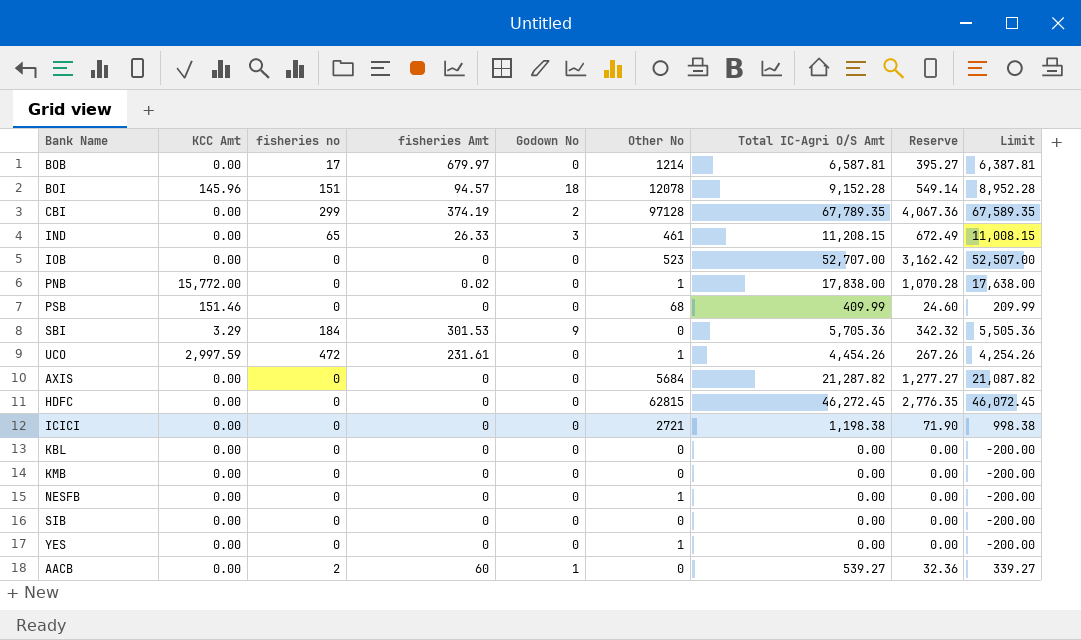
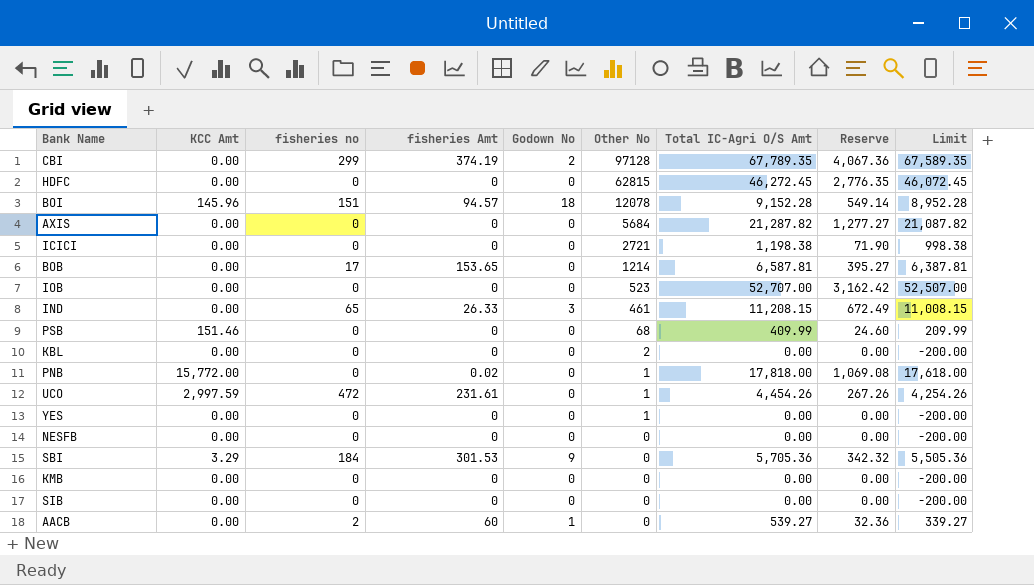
row order: none -> Other No descending
BOB | fisheries Amt: 679.97 -> 153.65
KBL | Other No: 0 -> 2
PNB | Total IC-Agri O/S Amt: 17,838.00 -> 17,818.00
PNB | Reserve: 1,070.28 -> 1,069.08
PNB | Limit: 17,638.00 -> 17,618.00
NESFB | Other No: 1 -> 0

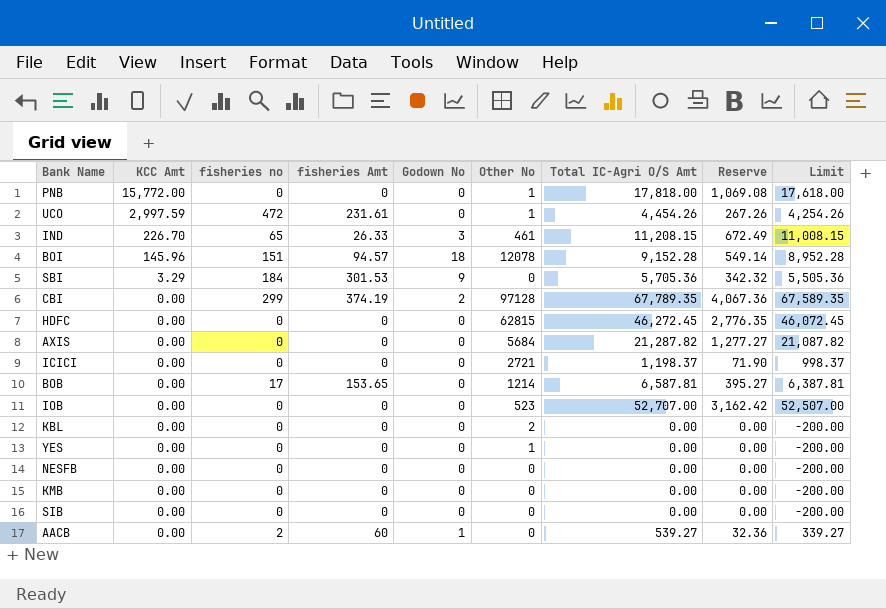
row order: Other No descending -> KCC Amt descending
row PSB: 151.46 | 0 | 0 | 0 | 68 | 409.99 | 24.60 | 209.99 -> none
PNB | fisheries Amt: 0.02 -> 0
IND | KCC Amt: 0.00 -> 226.70
ICICI | Total IC-Agri O/S Amt: 1,198.38 -> 1,198.37
ICICI | Limit: 998.38 -> 998.37

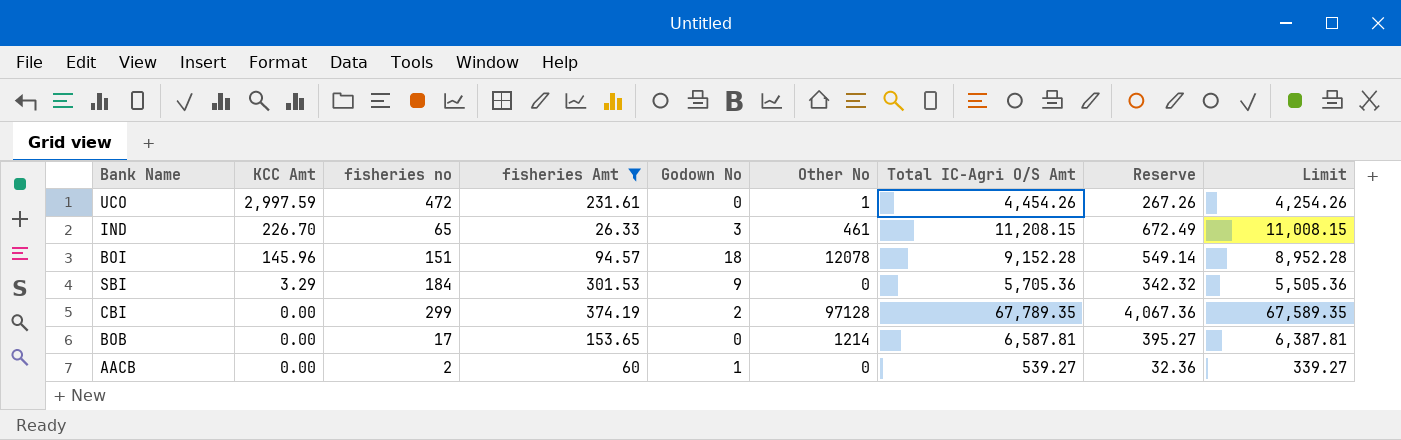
filter: none -> fisheries Amt != 0

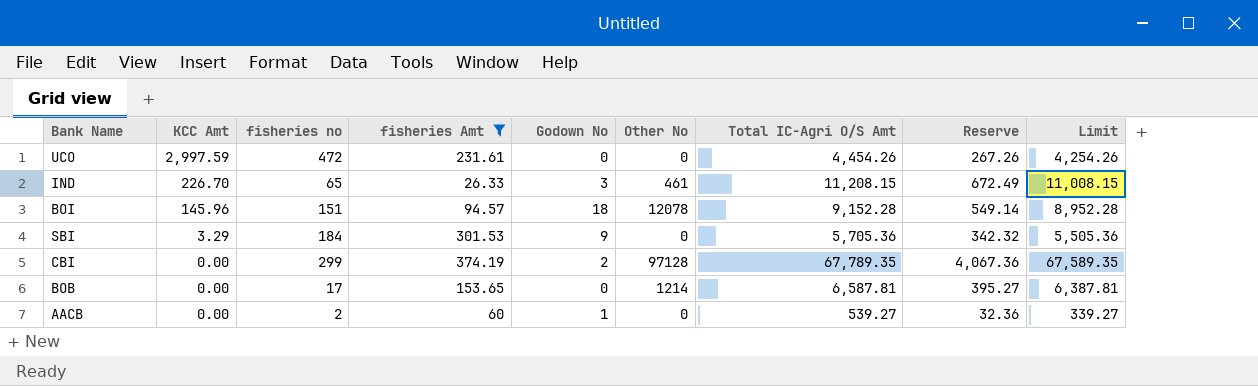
UCO | Other No: 1 -> 0

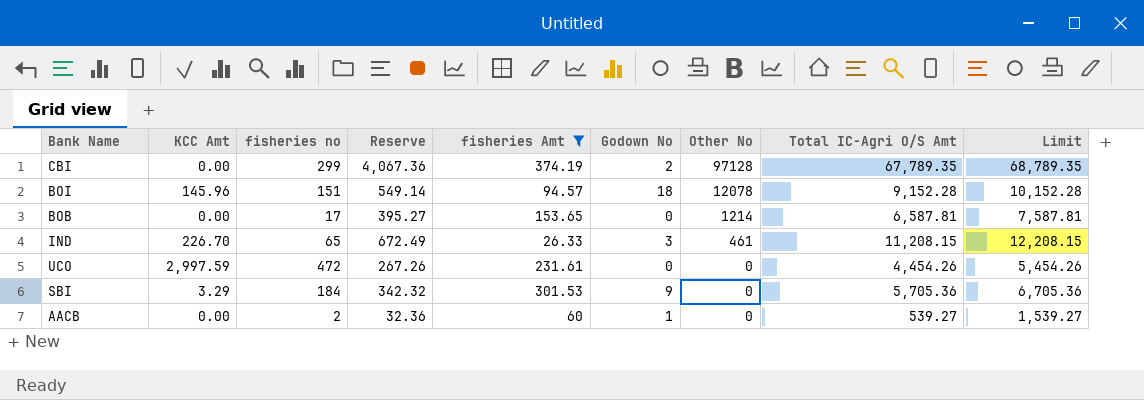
row order: KCC Amt descending -> Other No descending
column Reserve | position: 8 -> 4
column Limit | formula: [Total IC-Agri O/S Amt] - 200 -> [Total IC-Agri O/S Amt] + 1000

